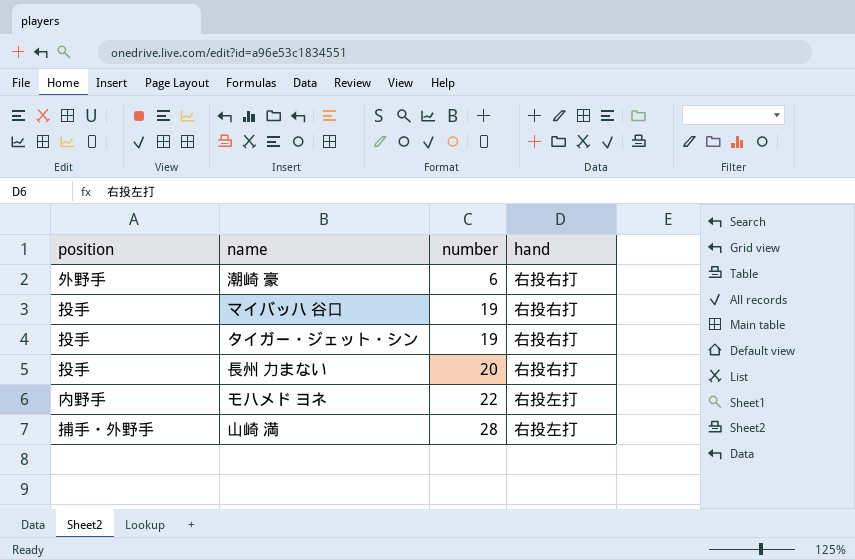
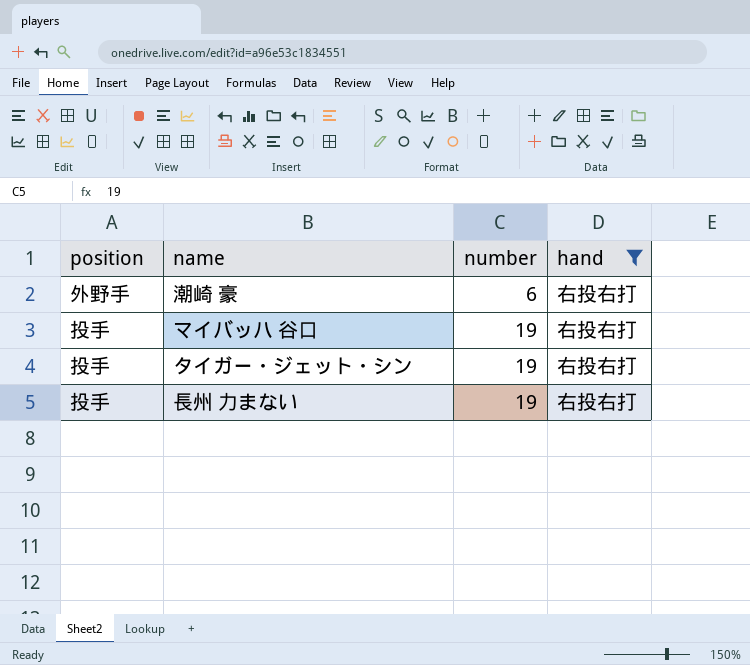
filter: none -> hand = 右投右打
長州 力まない | number: 20 -> 19

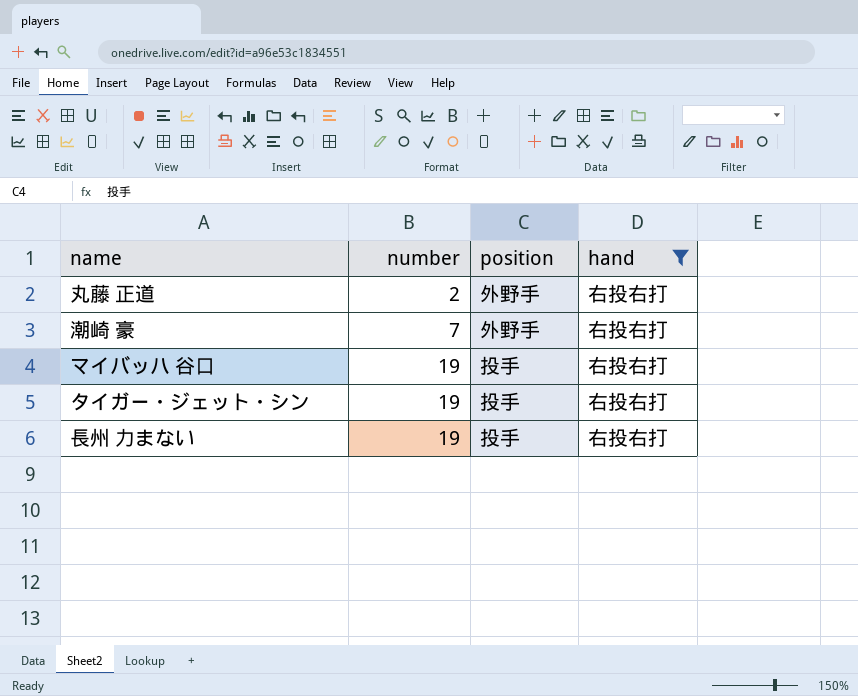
column position | position: 1 -> 3
row 丸藤 正道: none -> 2 | 外野手 | 右投右打
潮崎 豪 | number: 6 -> 7

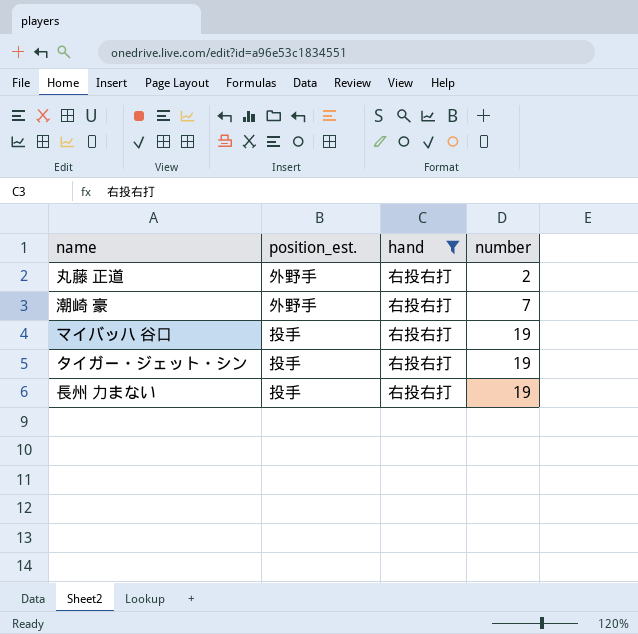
column name: position -> position_est.
column number | position: 2 -> 4

